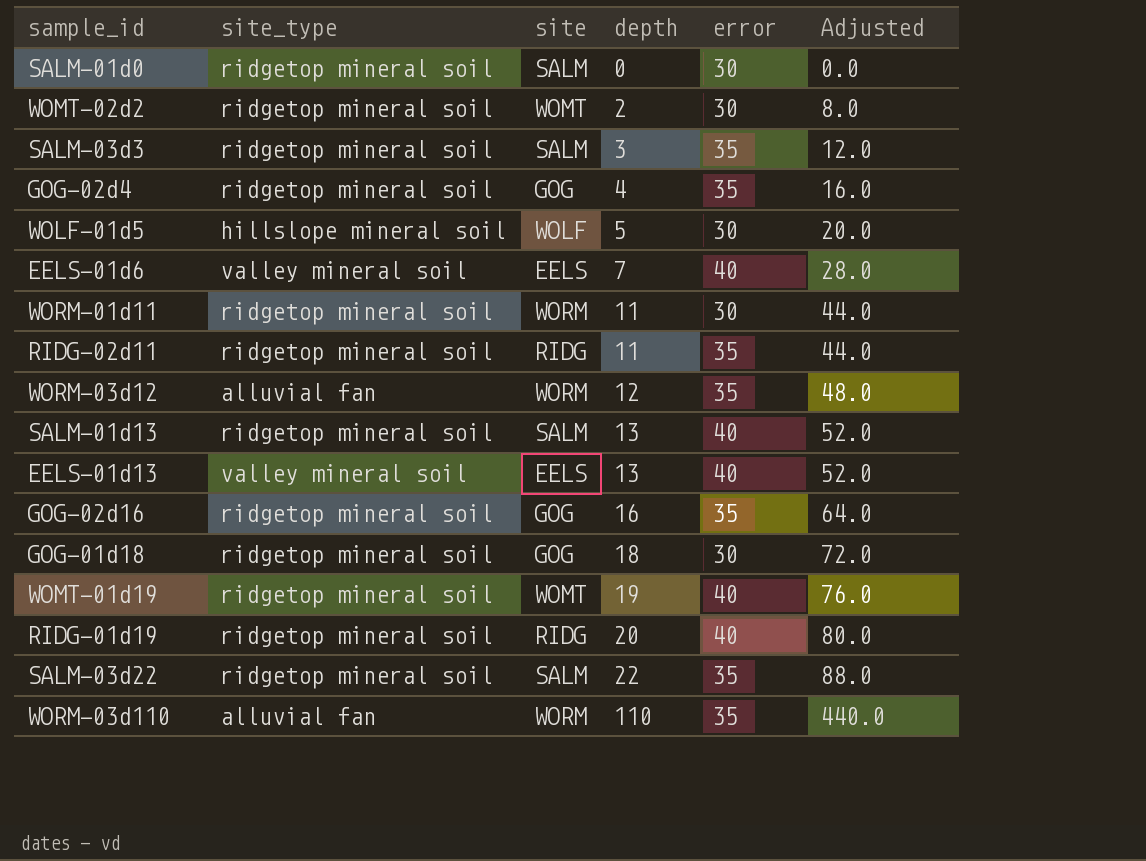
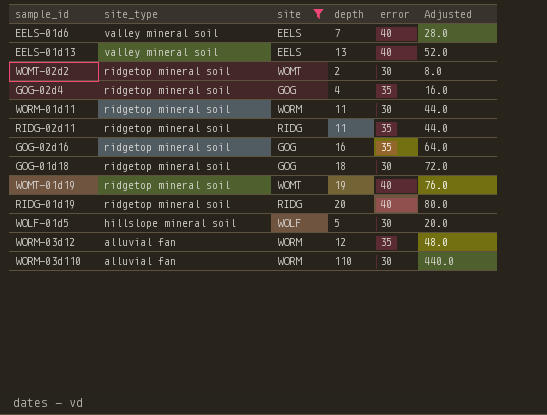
filter: none -> site != SALM
row order: depth ascending -> site_type descending
WORM-03d110 | error: 35 -> 30

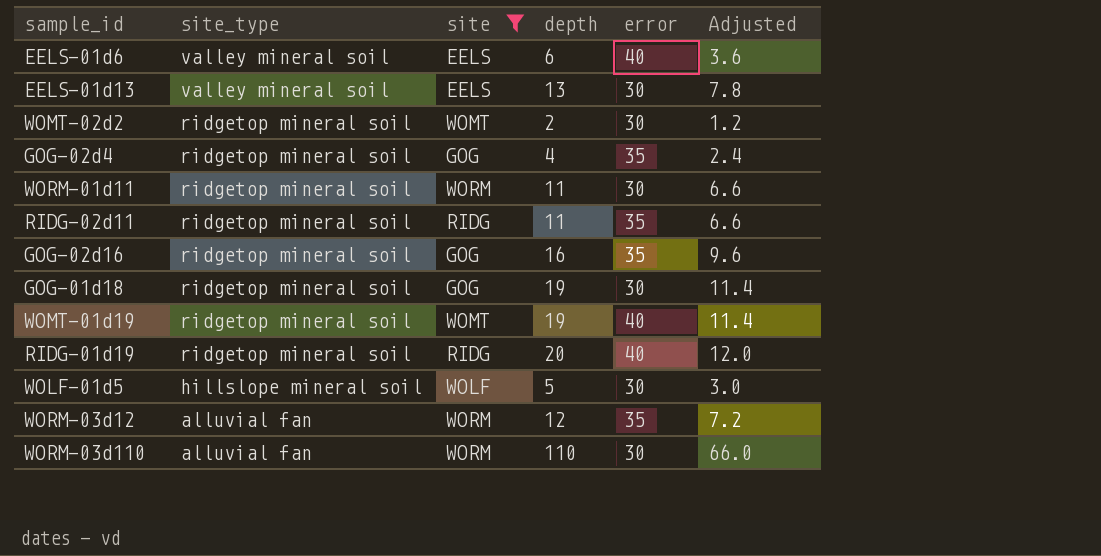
column Adjusted | formula: [depth] * 4 -> [depth] * 0.6
EELS-01d6 | depth: 7 -> 6
EELS-01d13 | error: 40 -> 30
GOG-01d18 | depth: 18 -> 19

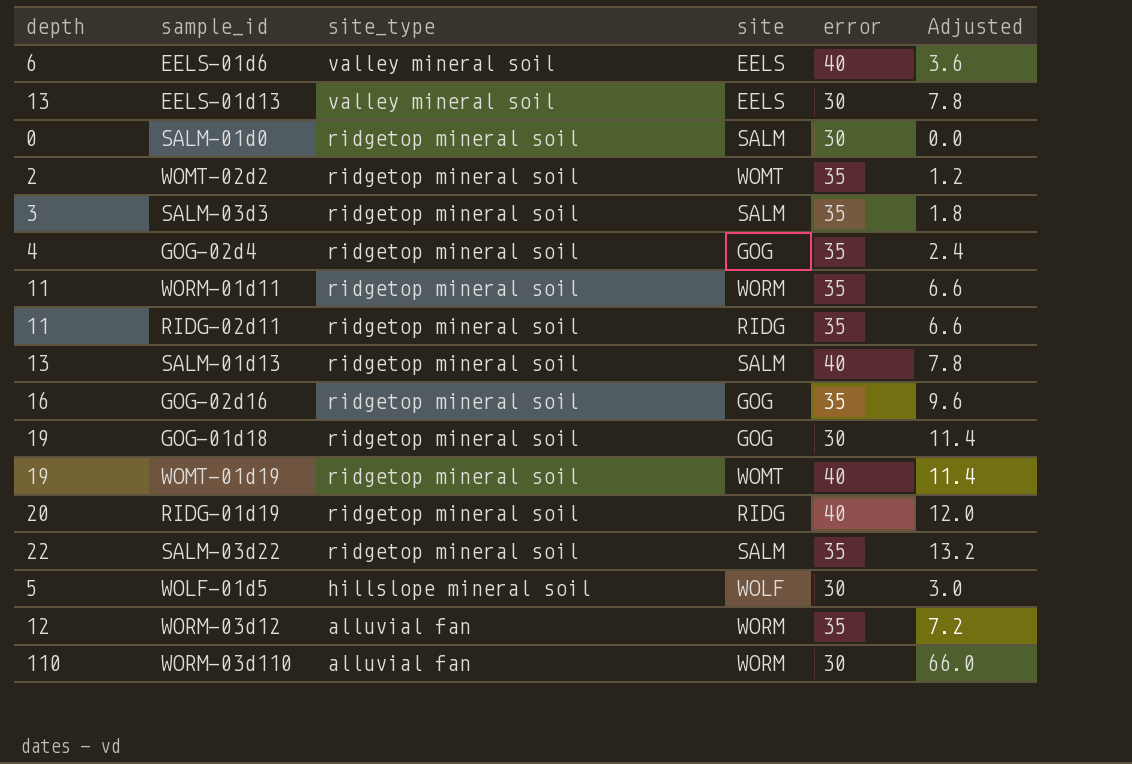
filter: site != SALM -> none
column depth | position: 4 -> 1
WOMT-02d2 | error: 30 -> 35
WORM-01d11 | error: 30 -> 35

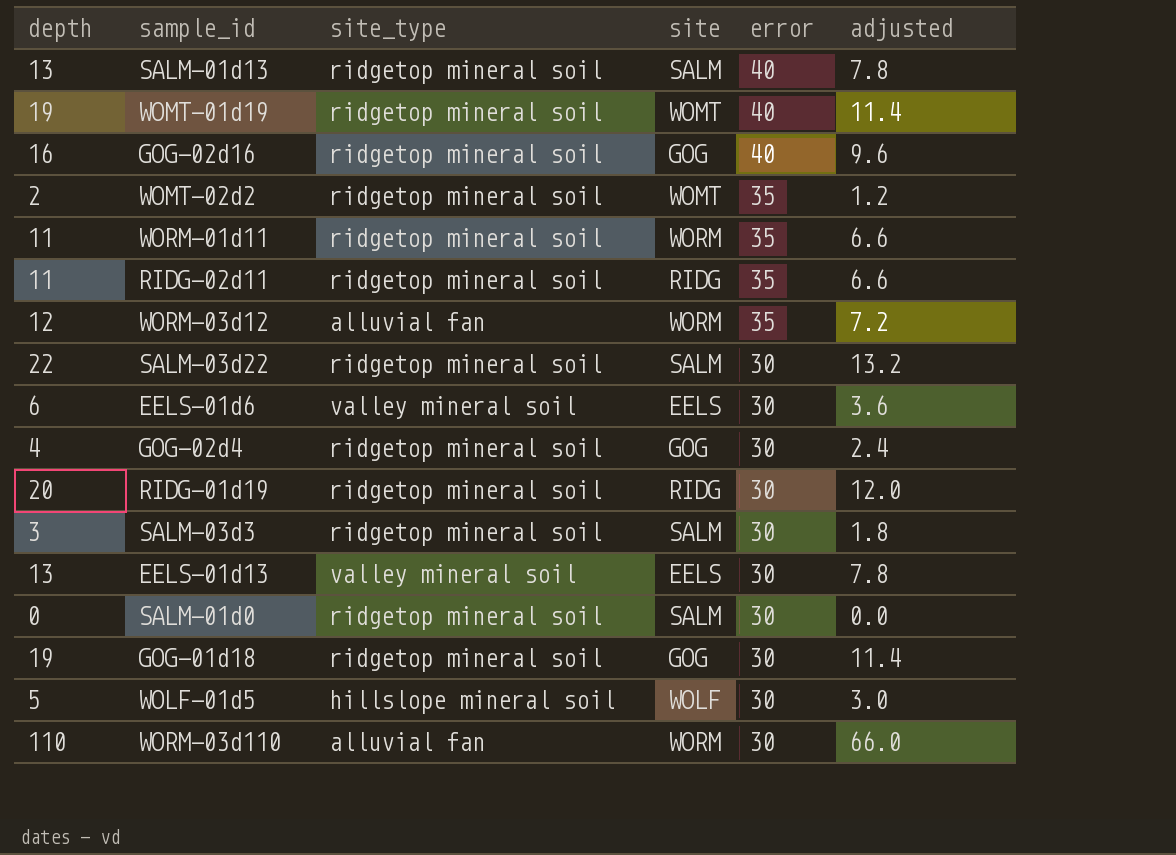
row order: site_type descending -> error descending
column name: Adjusted -> adjusted
GOG-02d16 | error: 35 -> 40
SALM-03d22 | error: 35 -> 30
EELS-01d6 | error: 40 -> 30
GOG-02d4 | error: 35 -> 30
RIDG-01d19 | error: 40 -> 30
SALM-03d3 | error: 35 -> 30

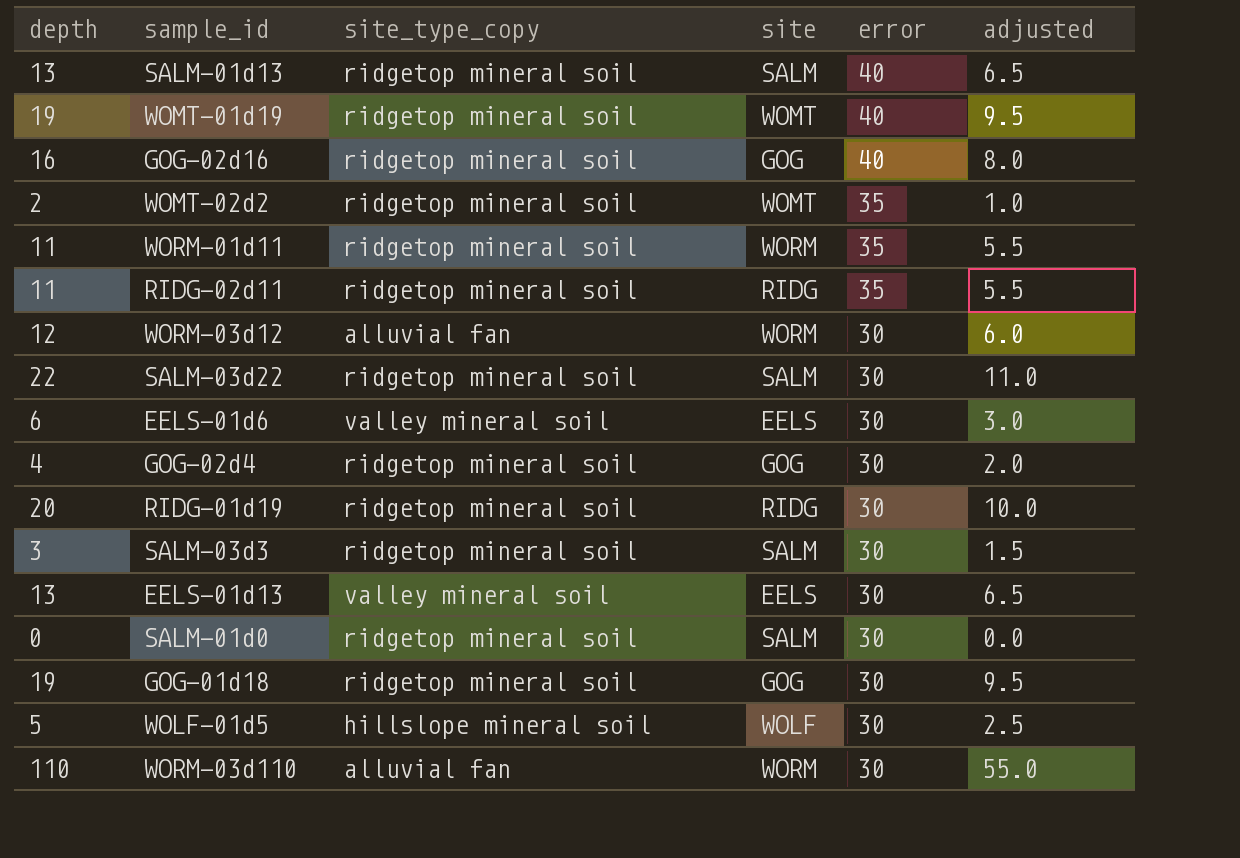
column name: site_type -> site_type_copy
column adjusted | formula: [depth] * 0.6 -> [depth] * 0.5
WORM-03d12 | error: 35 -> 30

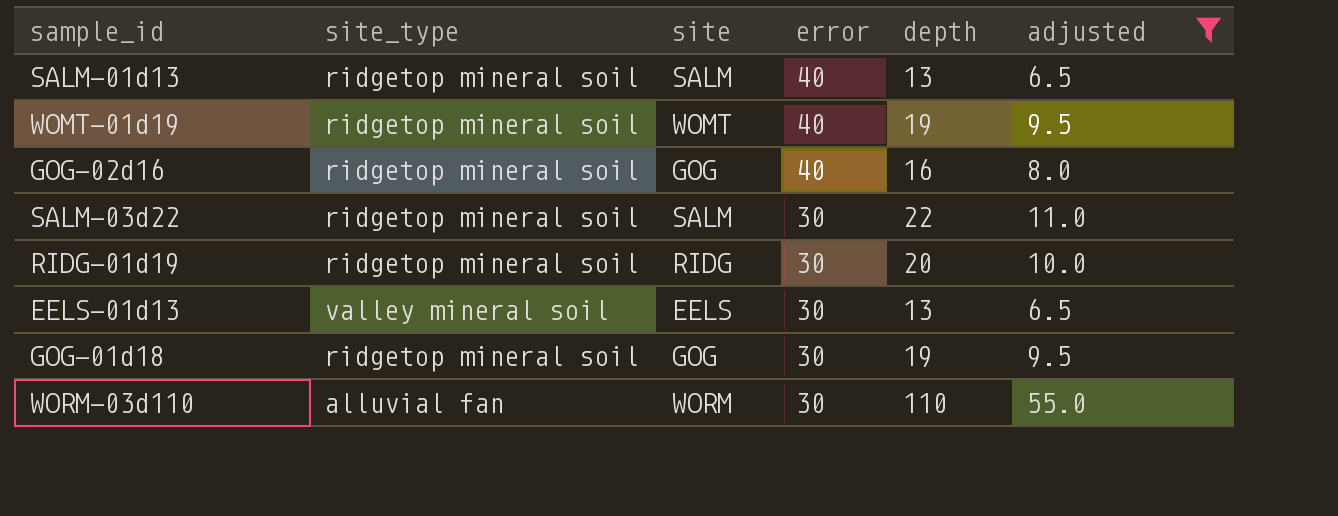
filter: none -> adjusted >= 6.5
column name: site_type_copy -> site_type
column depth | position: 1 -> 5

